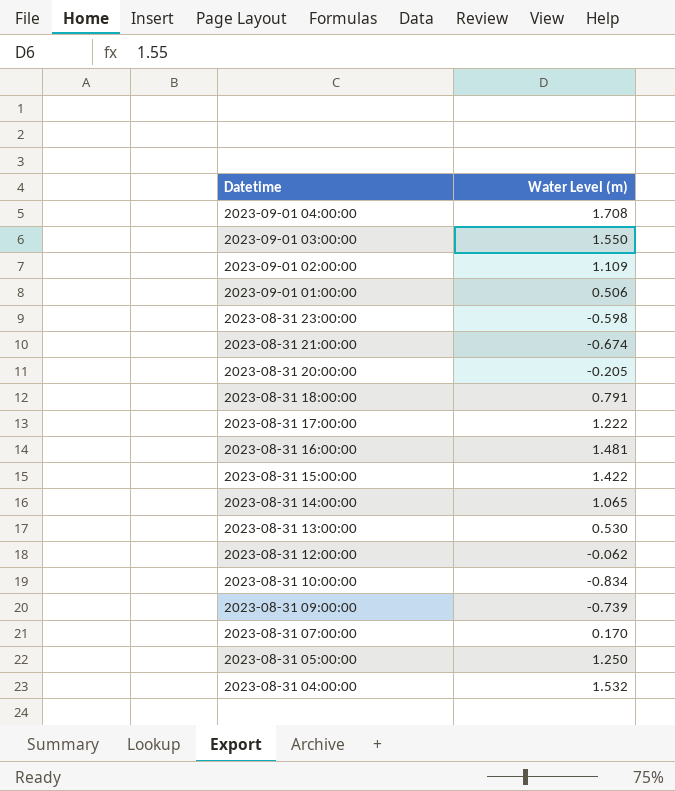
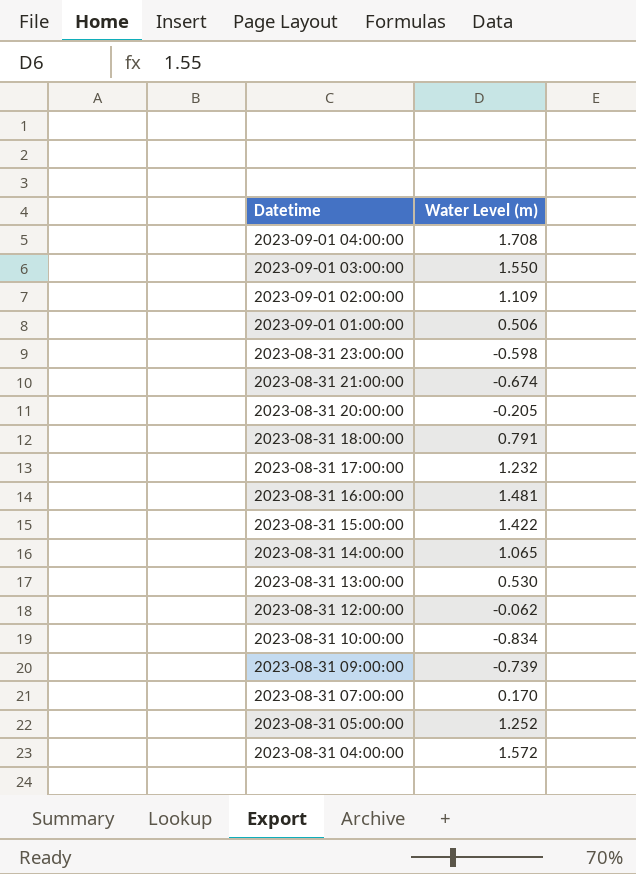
2023-08-31 17:00:00 | Water Level (m): 1.222 -> 1.232
2023-08-31 05:00:00 | Water Level (m): 1.250 -> 1.252
2023-08-31 04:00:00 | Water Level (m): 1.532 -> 1.572

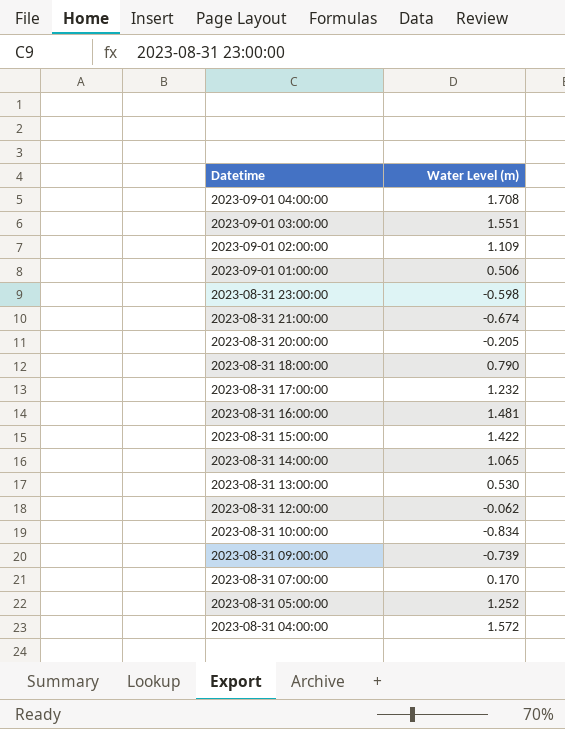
2023-09-01 03:00:00 | Water Level (m): 1.550 -> 1.551
2023-08-31 18:00:00 | Water Level (m): 0.791 -> 0.790

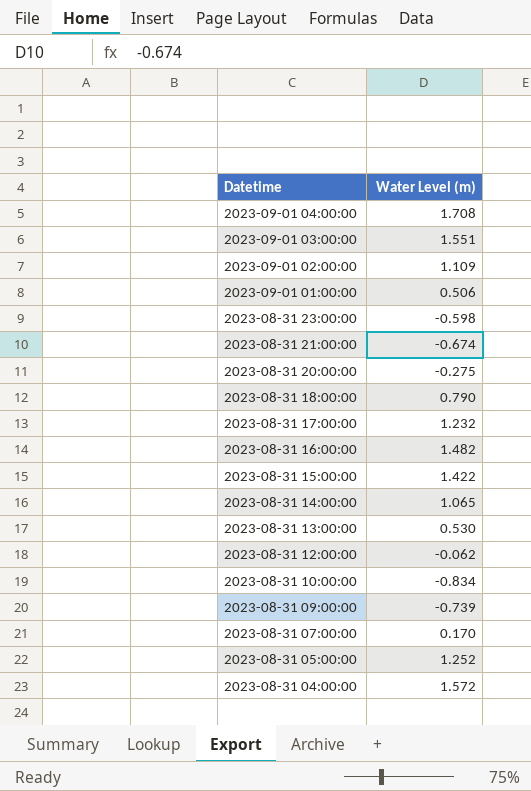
2023-08-31 20:00:00 | Water Level (m): -0.205 -> -0.275
2023-08-31 16:00:00 | Water Level (m): 1.481 -> 1.482

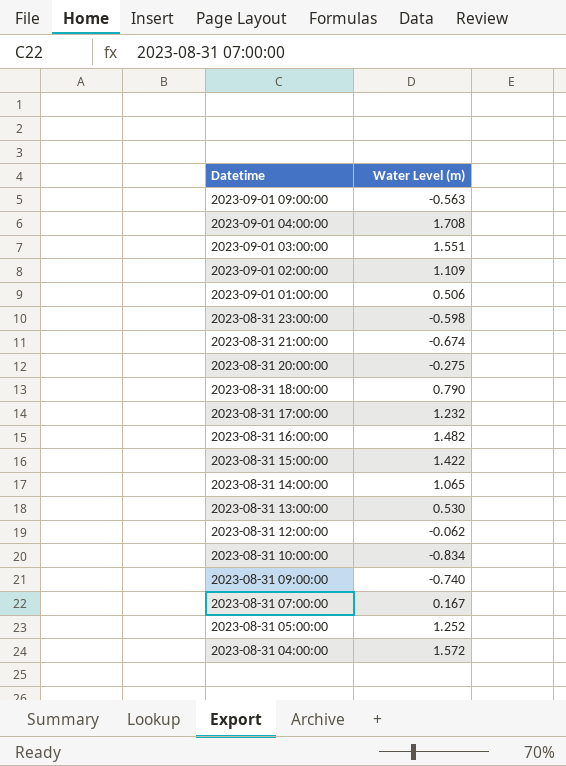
row 2023-09-01 09:00:00: none -> -0.563
2023-08-31 09:00:00 | Water Level (m): -0.739 -> -0.740
2023-08-31 07:00:00 | Water Level (m): 0.170 -> 0.167

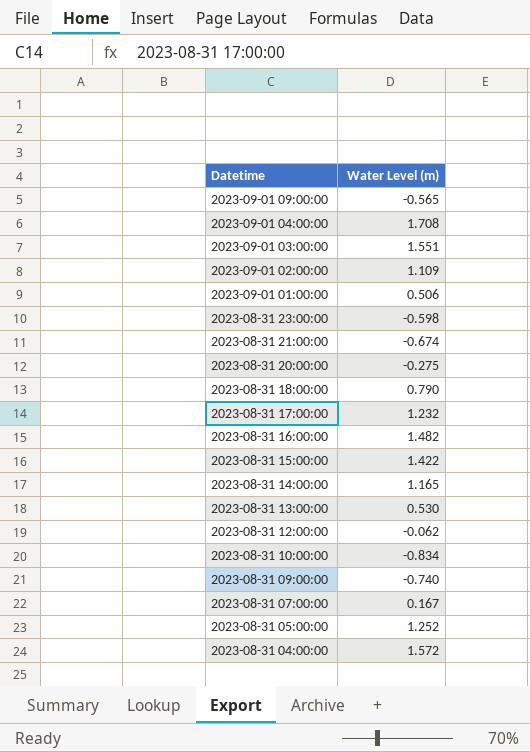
2023-09-01 09:00:00 | Water Level (m): -0.563 -> -0.565
2023-08-31 14:00:00 | Water Level (m): 1.065 -> 1.165

